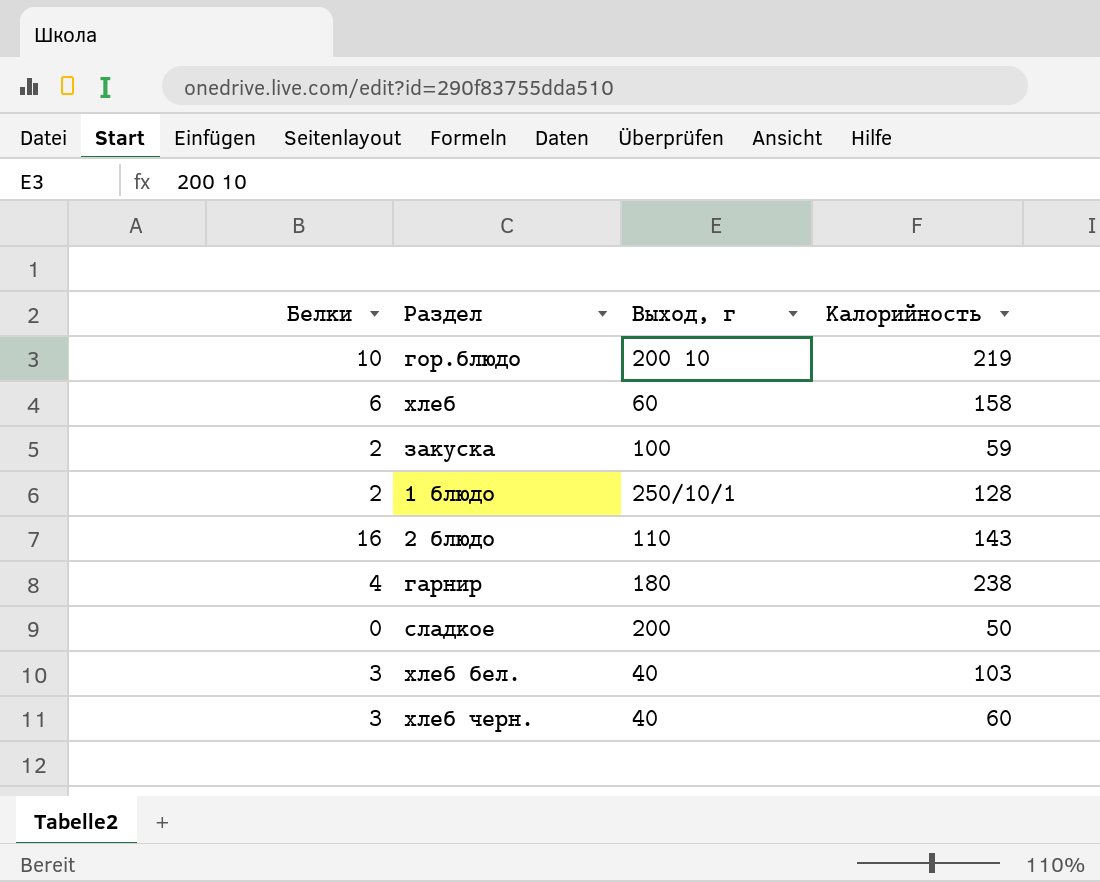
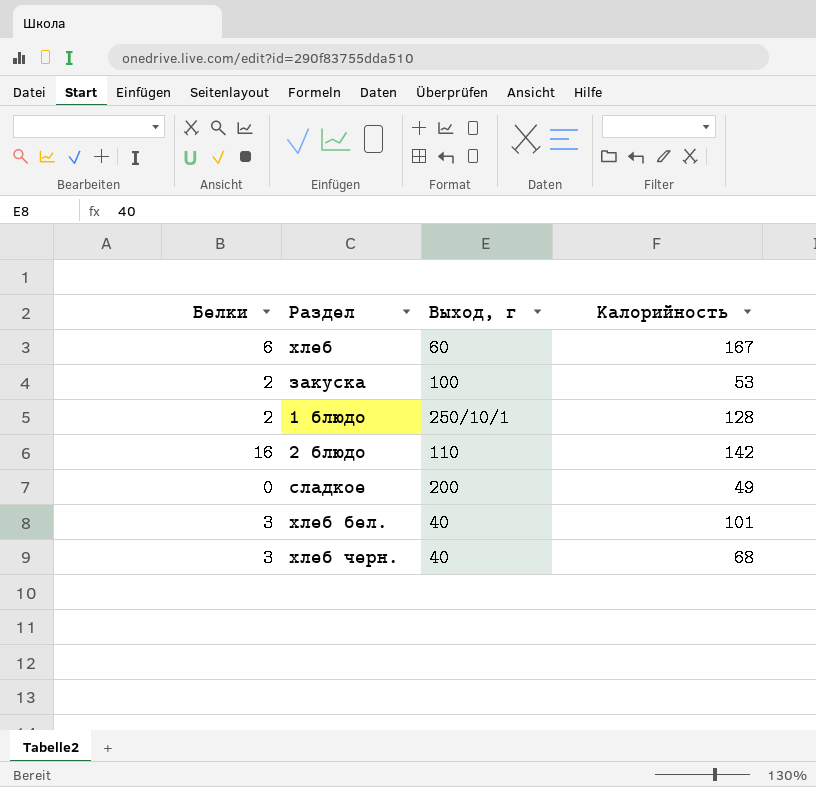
row гор.блюдо: 10 | 200 10 | 219 -> none
row гарнир: 4 | 180 | 238 -> none
хлеб | Калорийность: 158 -> 167
закуска | Калорийность: 59 -> 53
2 блюдо | Калорийность: 143 -> 142
сладкое | Калорийность: 50 -> 49
хлеб бел. | Калорийность: 103 -> 101
хлеб черн. | Калорийность: 60 -> 68

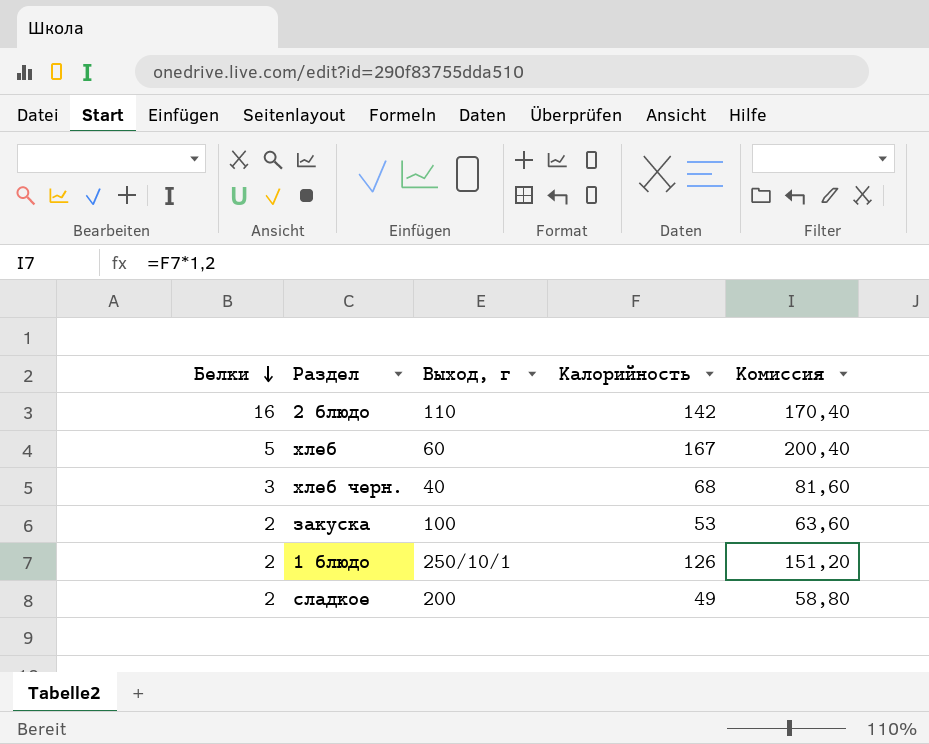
row order: none -> Белки descending
column Комиссия | formula: none -> [Калорийность] * 1,2
row хлеб бел.: 3 | 40 | 101 -> none
хлеб | Белки: 6 -> 5
1 блюдо | Калорийность: 128 -> 126
сладкое | Белки: 0 -> 2

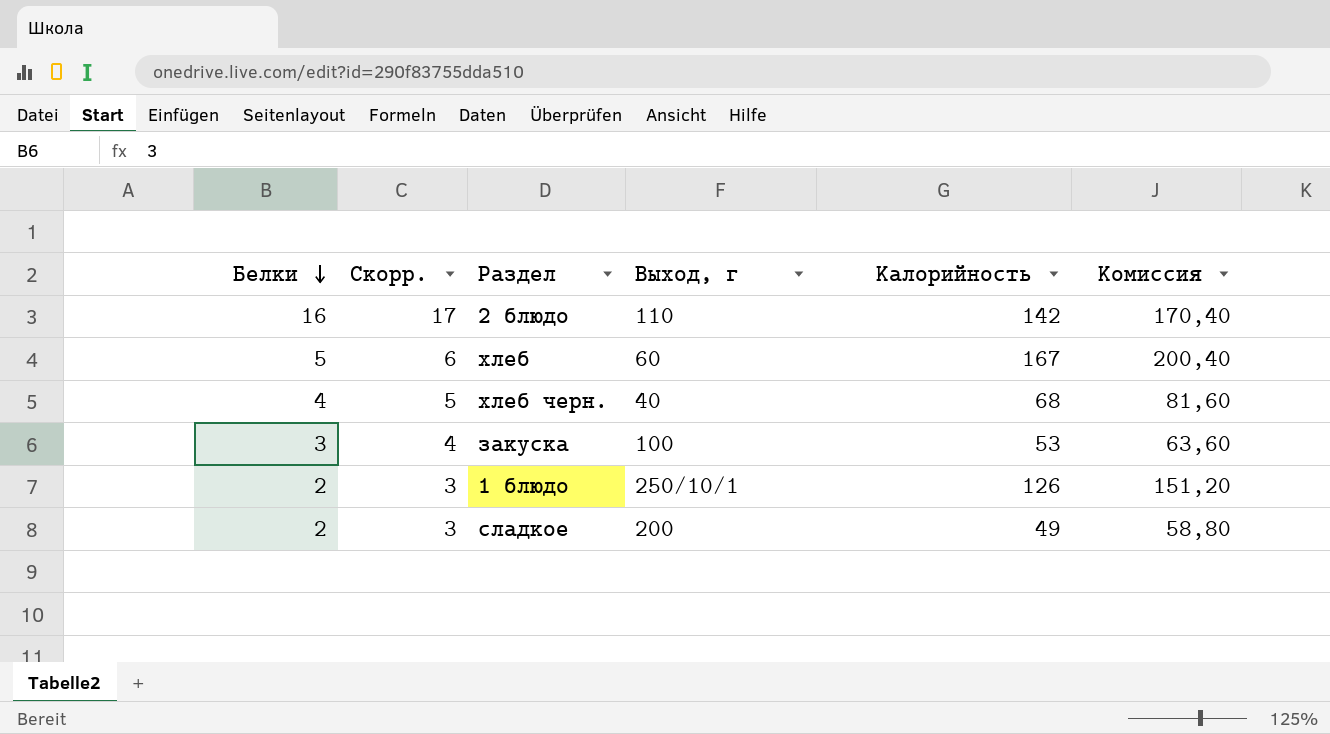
column Скорр. | formula: none -> [Белки] + 1
хлеб черн. | Белки: 3 -> 4
закуска | Белки: 2 -> 3

